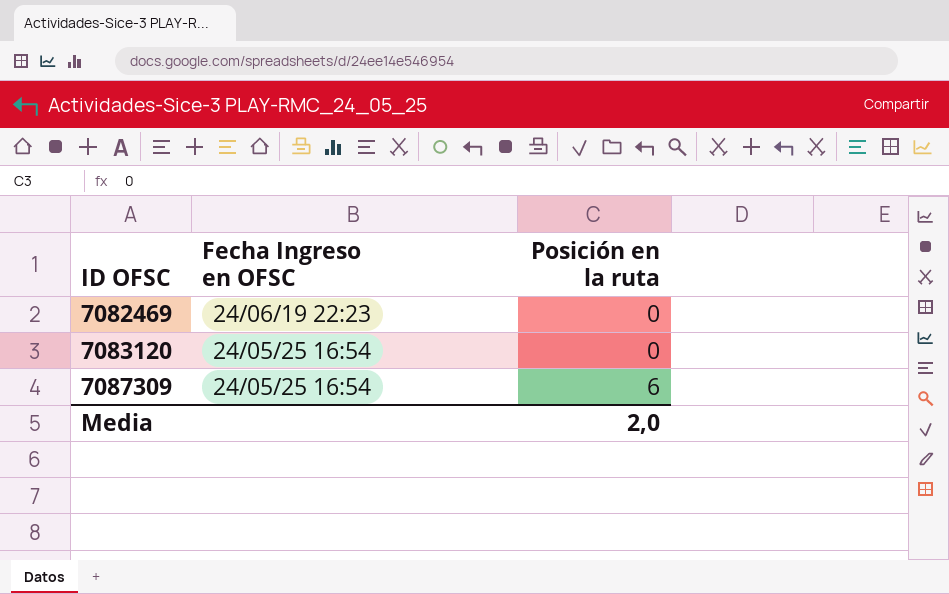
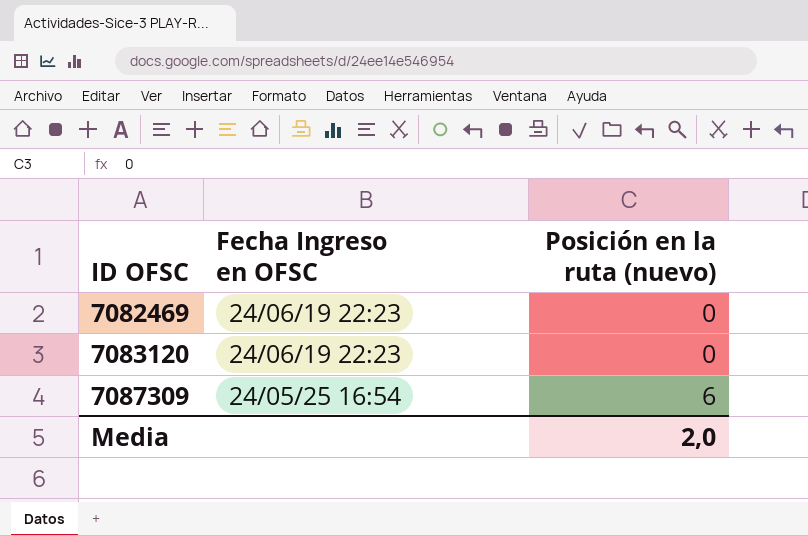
column name: Posición en la ruta -> Posición en la ruta (nuevo)
7083120 | Fecha Ingreso en OFSC: 24/05/25 16:54 -> 24/06/19 22:23

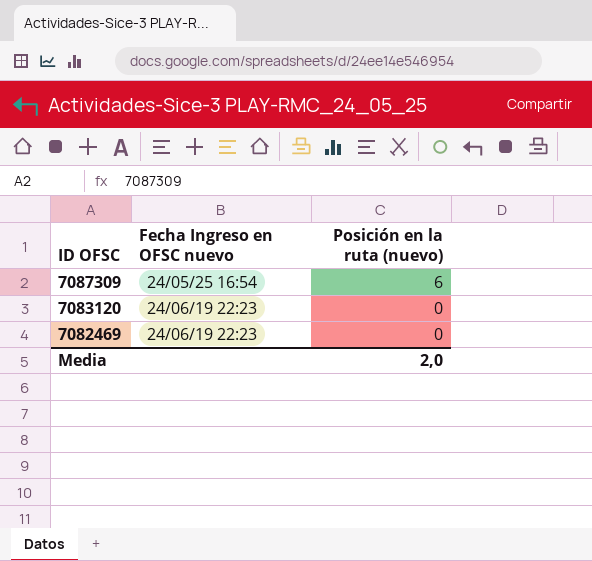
row order: ID OFSC ascending -> ID OFSC descending
column name: Fecha Ingreso en OFSC -> Fecha Ingreso en OFSC nuevo

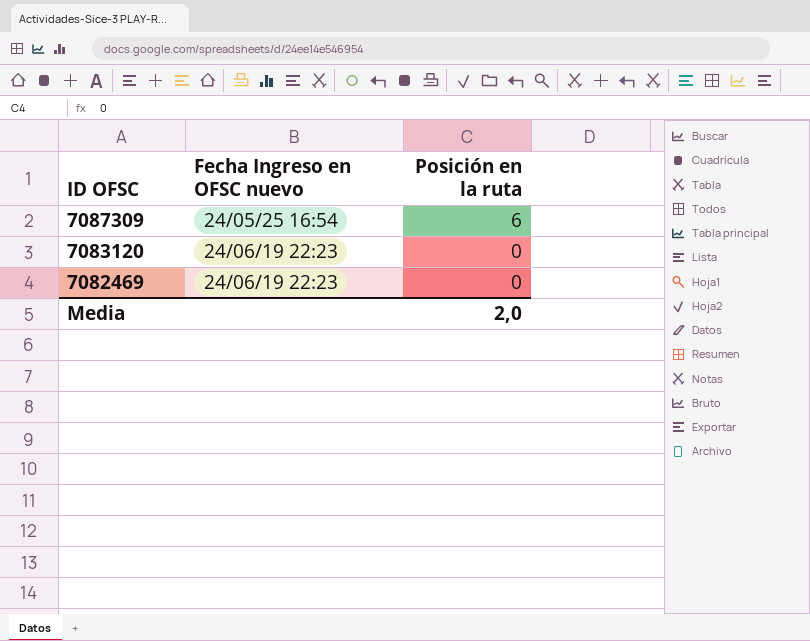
column name: Posición en la ruta (nuevo) -> Posición en la ruta

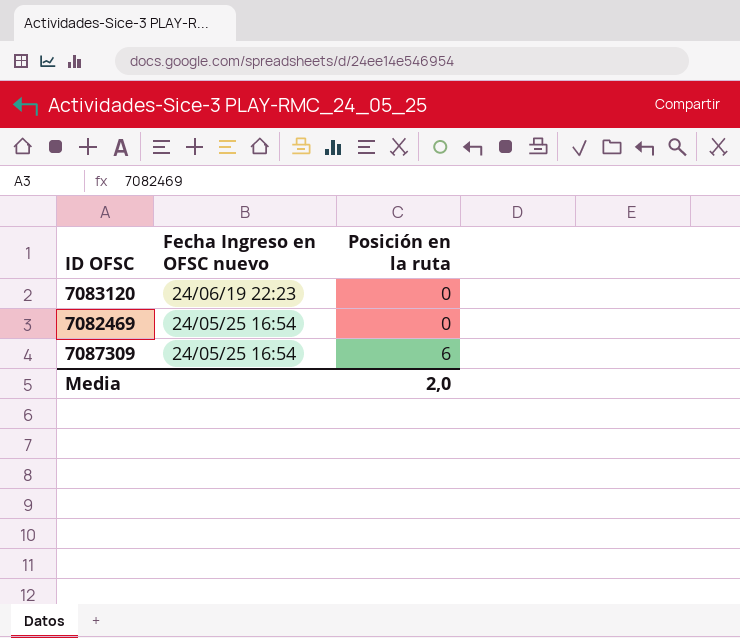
row order: ID OFSC descending -> Fecha Ingreso en OFSC nuevo ascending
7082469 | Fecha Ingreso en OFSC nuevo: 24/06/19 22:23 -> 24/05/25 16:54

